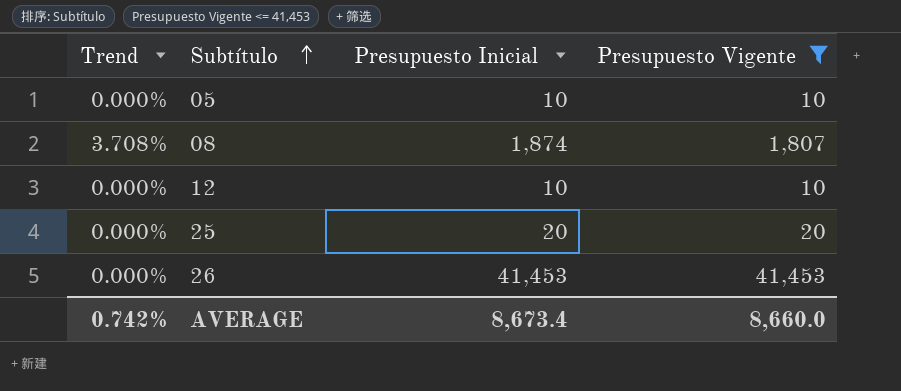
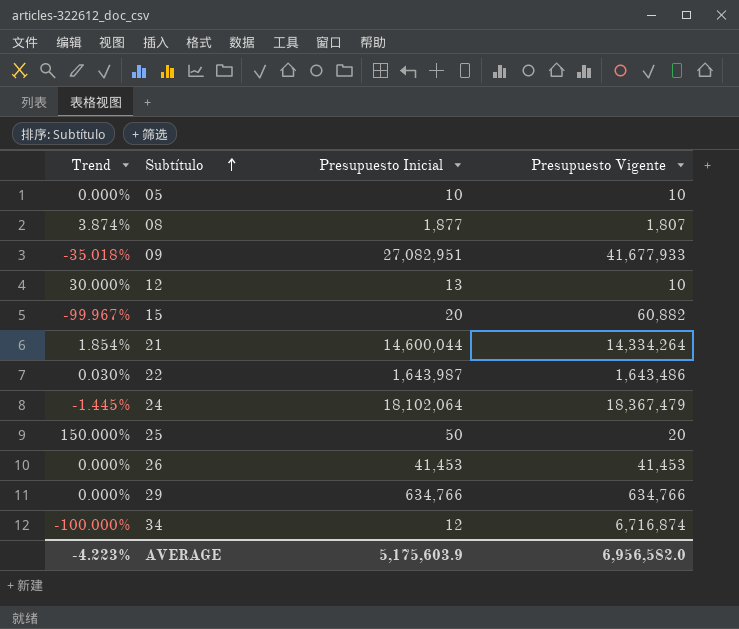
filter: Presupuesto Vigente <= 41,453 -> none
08 | Trend: 3.708% -> 3.874%
08 | Presupuesto Inicial: 1,874 -> 1,877
12 | Trend: 0.000% -> 30.000%
12 | Presupuesto Inicial: 10 -> 13
25 | Trend: 0.000% -> 150.000%
25 | Presupuesto Inicial: 20 -> 50
AVERAGE | Trend: 0.742% -> -4.223%
AVERAGE | Presupuesto Inicial: 8,673.4 -> 5,175,603.9
AVERAGE | Presupuesto Vigente: 8,660.0 -> 6,956,582.0

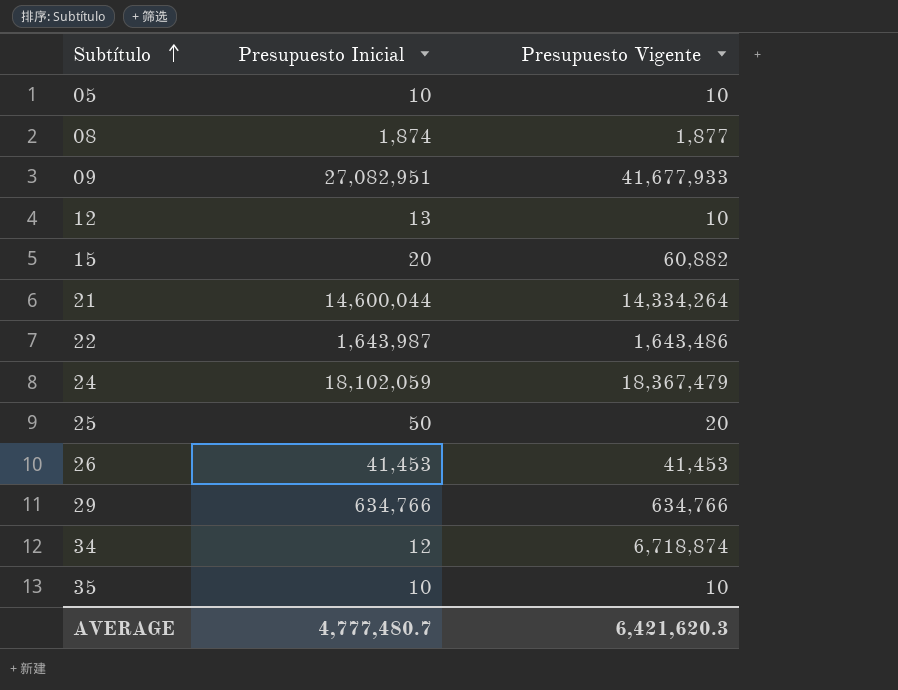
column Trend | formula: ([Presupuesto Inicial] - [Presupuesto Vigente]) / [Presupuesto Vigente] -> none
08 | Presupuesto Inicial: 1,877 -> 1,874
08 | Presupuesto Vigente: 1,807 -> 1,877
24 | Presupuesto Inicial: 18,102,064 -> 18,102,059
34 | Presupuesto Vigente: 6,716,874 -> 6,718,874
row 35: none -> 10 | 10
AVERAGE | Presupuesto Inicial: 5,175,603.9 -> 4,777,480.7
AVERAGE | Presupuesto Vigente: 6,956,582.0 -> 6,421,620.3

